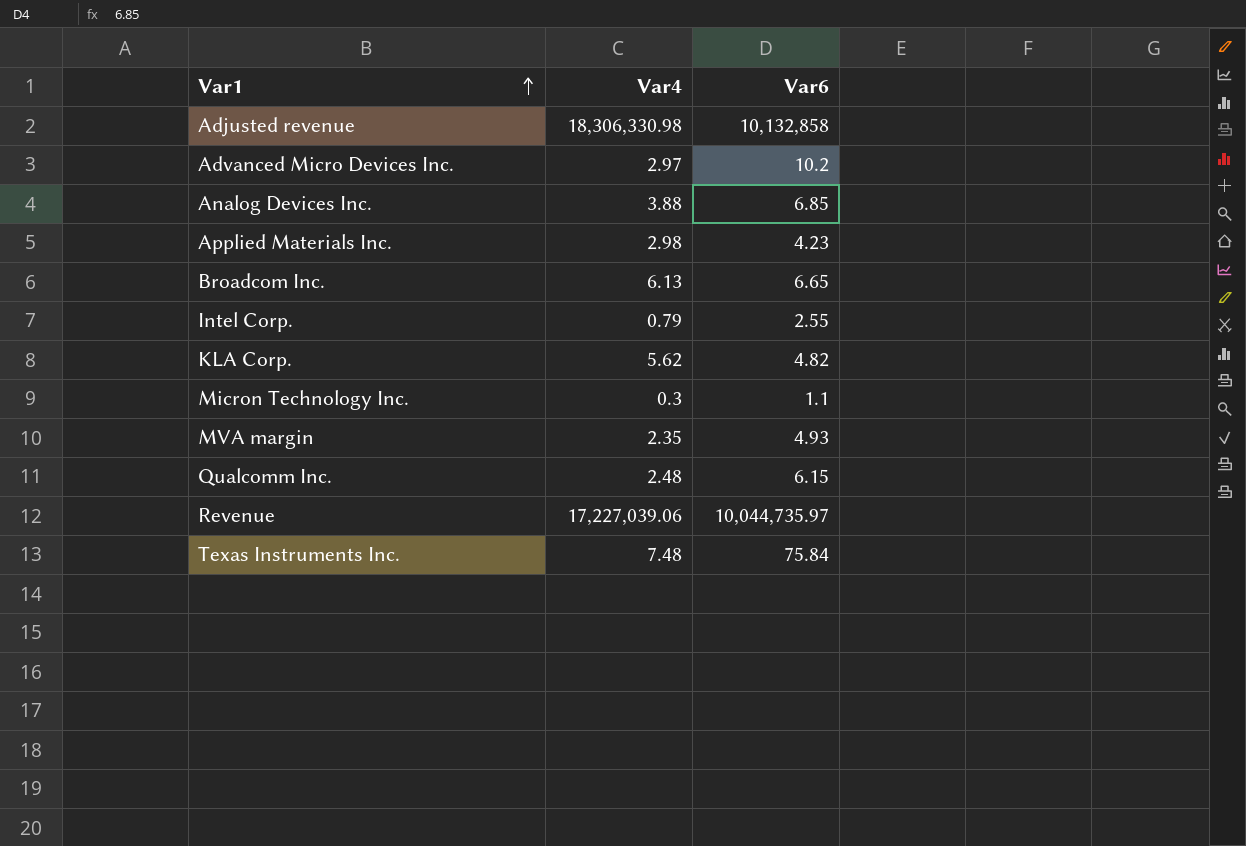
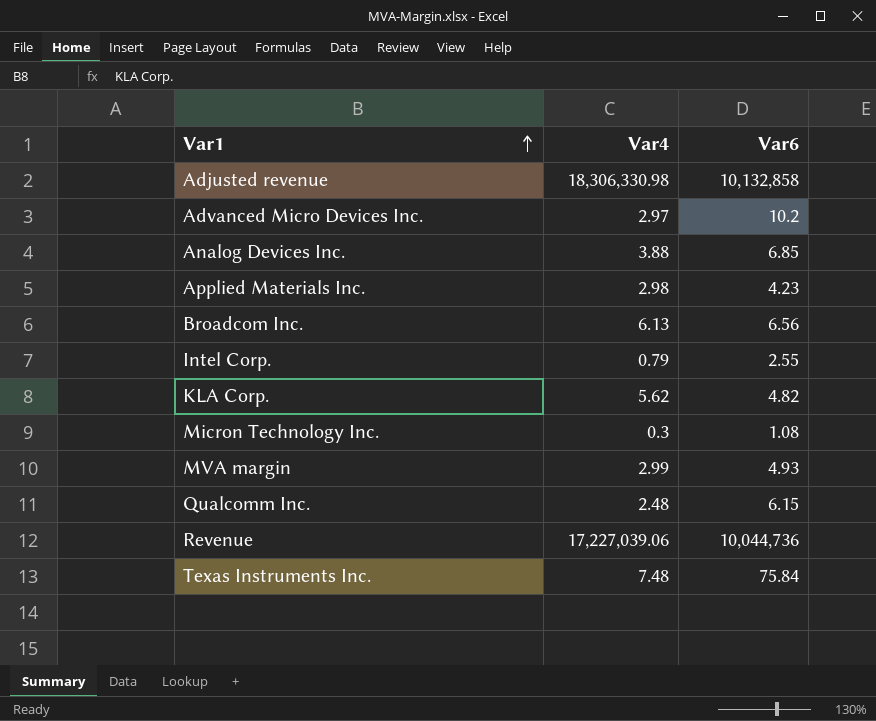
Broadcom Inc. | Var6: 6.65 -> 6.56
Micron Technology Inc. | Var6: 1.1 -> 1.08
MVA margin | Var4: 2.35 -> 2.99
Revenue | Var6: 10,044,735.97 -> 10,044,736

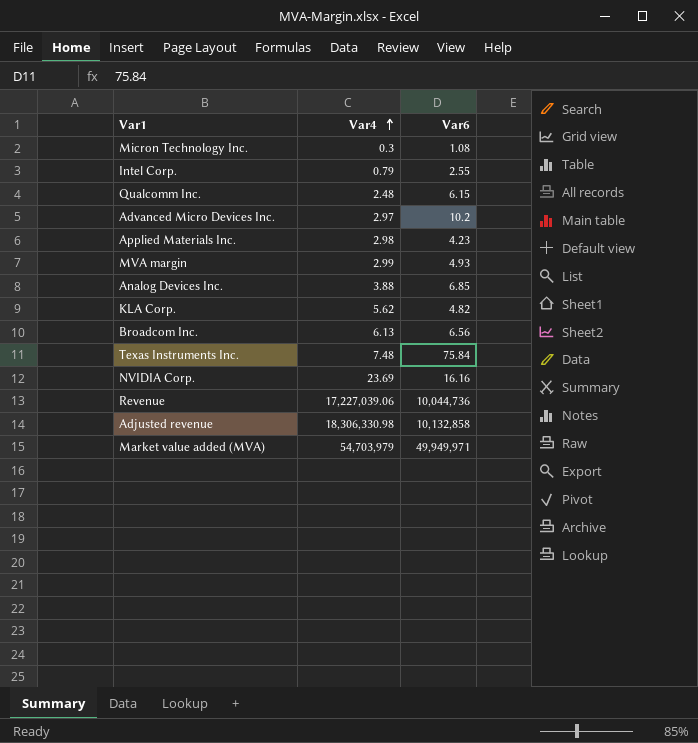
row order: Var1 ascending -> Var4 ascending
row NVIDIA Corp.: none -> 23.69 | 16.16
row Market value added (MVA): none -> 54,703,979 | 49,949,971

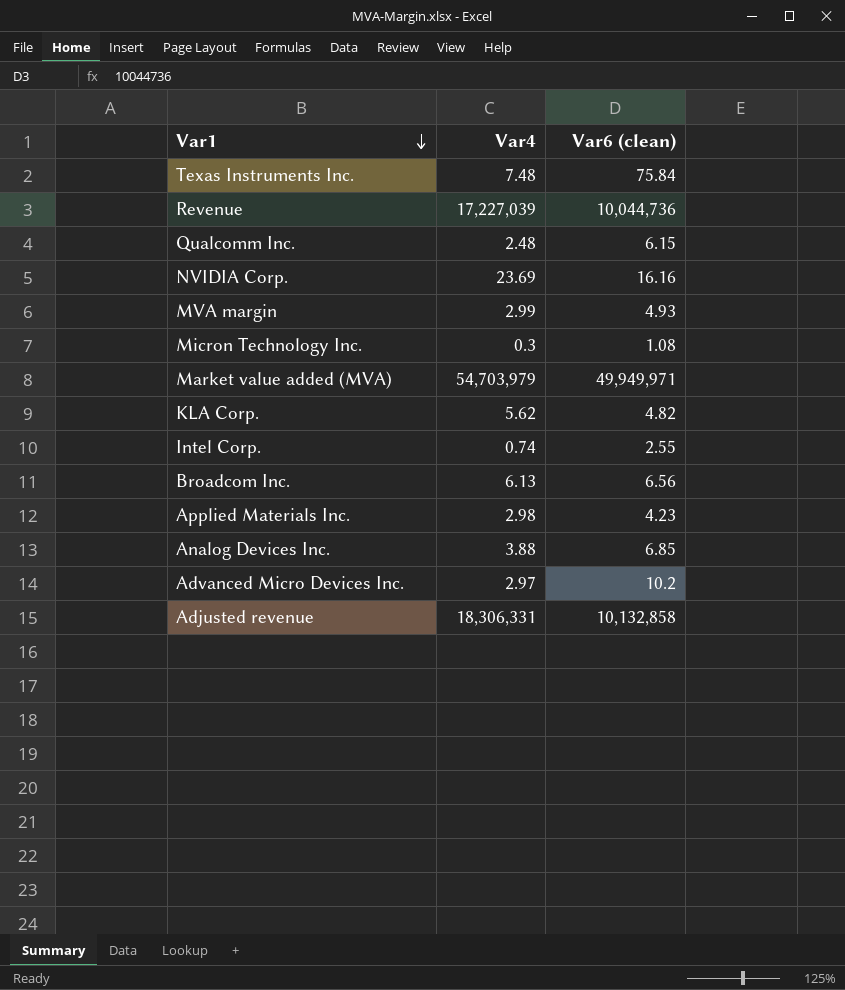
row order: Var4 ascending -> Var1 descending
column name: Var6 -> Var6 (clean)
Revenue | Var4: 17,227,039.06 -> 17,227,039
Intel Corp. | Var4: 0.79 -> 0.74
Adjusted revenue | Var4: 18,306,330.98 -> 18,306,331

